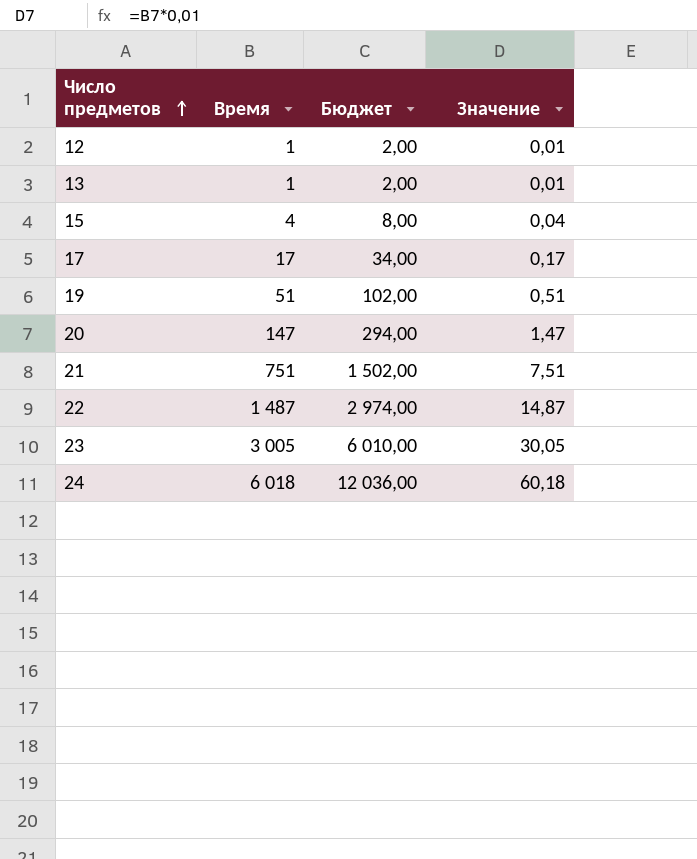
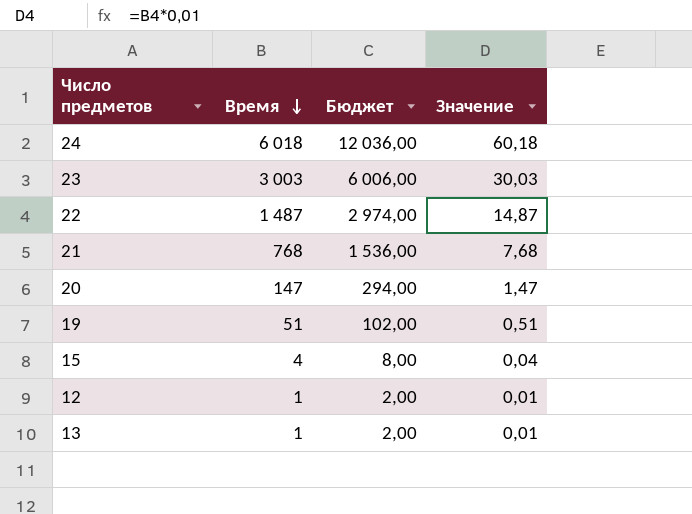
row order: Число предметов ascending -> Время descending
row 17: 17 | 34,00 | 0,17 -> none
23 | Время: 3 005 -> 3 003
23 | Бюджет: 6 010,00 -> 6 006,00
23 | Значение: 30,05 -> 30,03
21 | Время: 751 -> 768
21 | Бюджет: 1 502,00 -> 1 536,00
21 | Значение: 7,51 -> 7,68

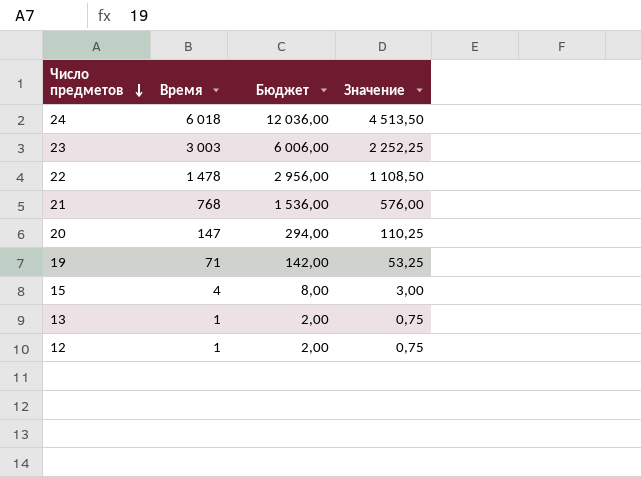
row order: Время descending -> Число предметов descending
column Значение | formula: [Время] * 0,01 -> [Время] * 0,75
22 | Время: 1 487 -> 1 478
22 | Бюджет: 2 974,00 -> 2 956,00
19 | Время: 51 -> 71
19 | Бюджет: 102,00 -> 142,00

